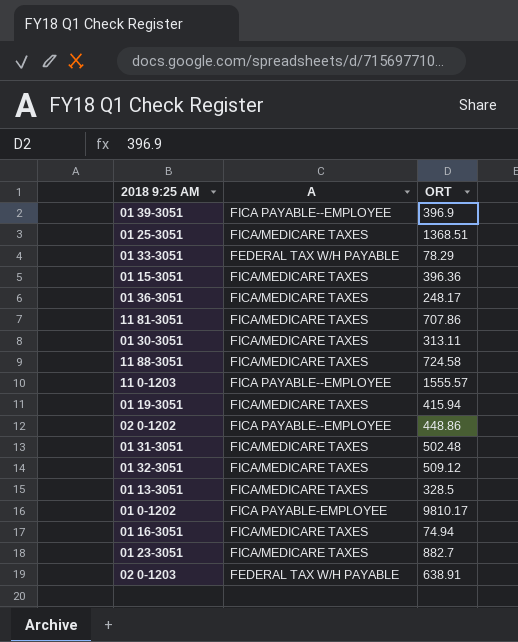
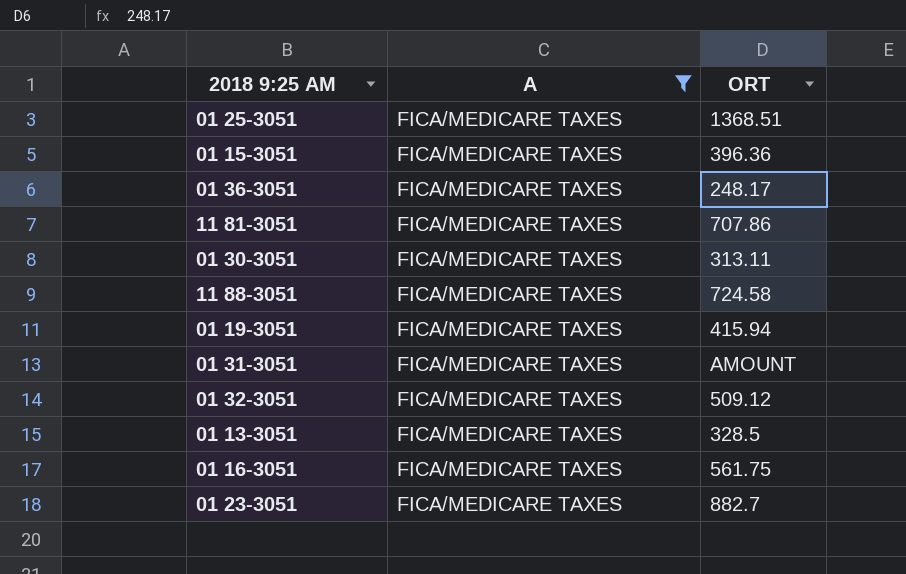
filter: none -> A = FICA/MEDICARE TAXES
01 31-3051 | ORT: 502.48 -> AMOUNT
01 16-3051 | ORT: 74.94 -> 561.75

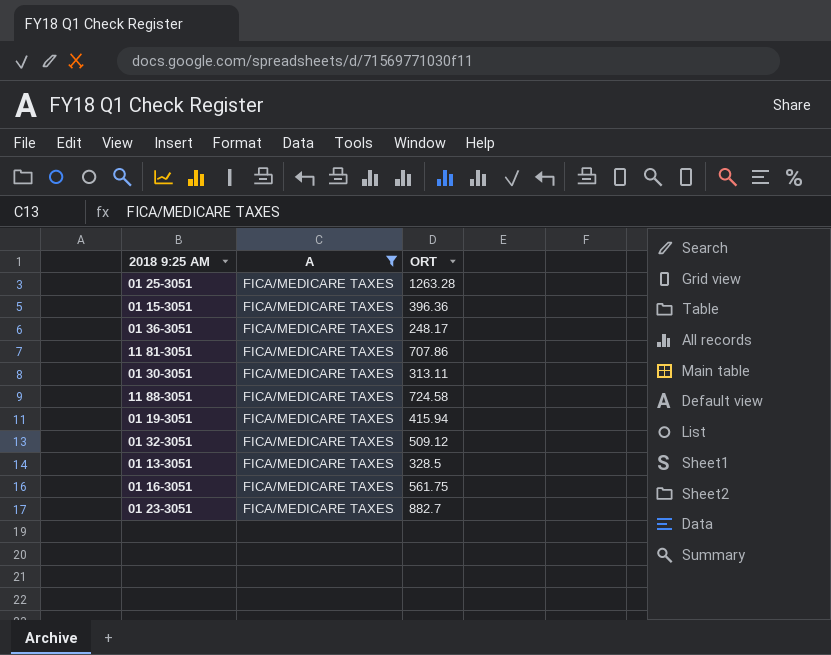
row 01 31-3051: FICA/MEDICARE TAXES | AMOUNT -> none
01 25-3051 | ORT: 1368.51 -> 1263.28

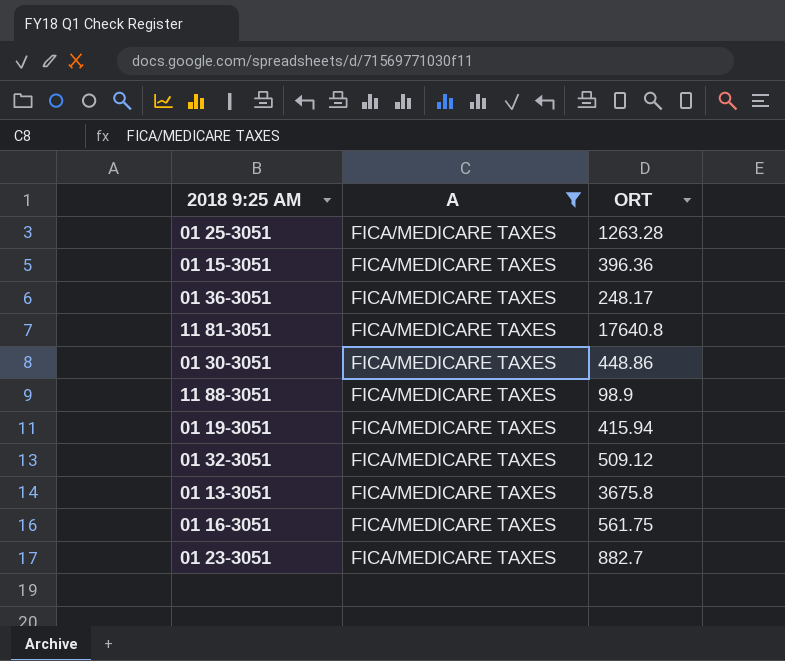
11 81-3051 | ORT: 707.86 -> 17640.8
01 30-3051 | ORT: 313.11 -> 448.86
11 88-3051 | ORT: 724.58 -> 98.9
01 13-3051 | ORT: 328.5 -> 3675.8

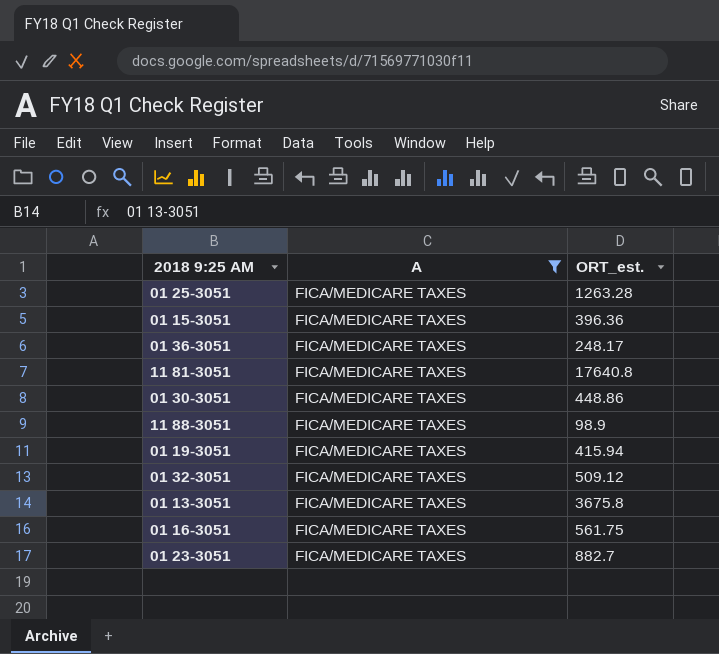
column name: ORT -> ORT_est.

